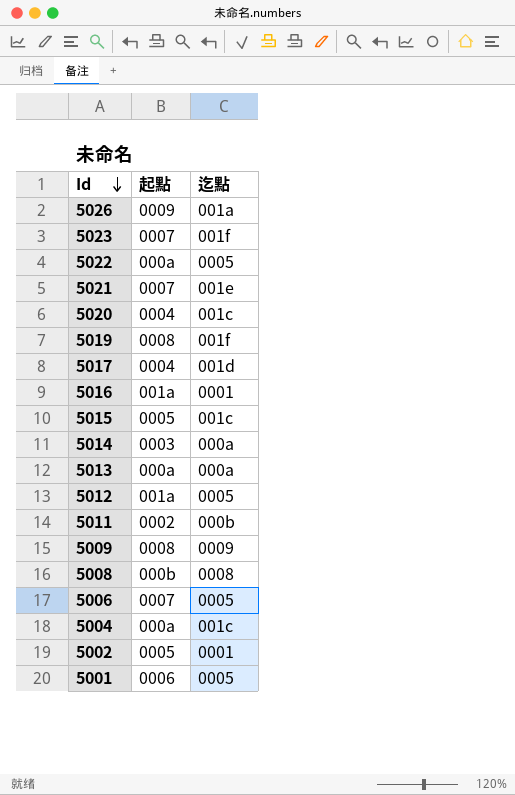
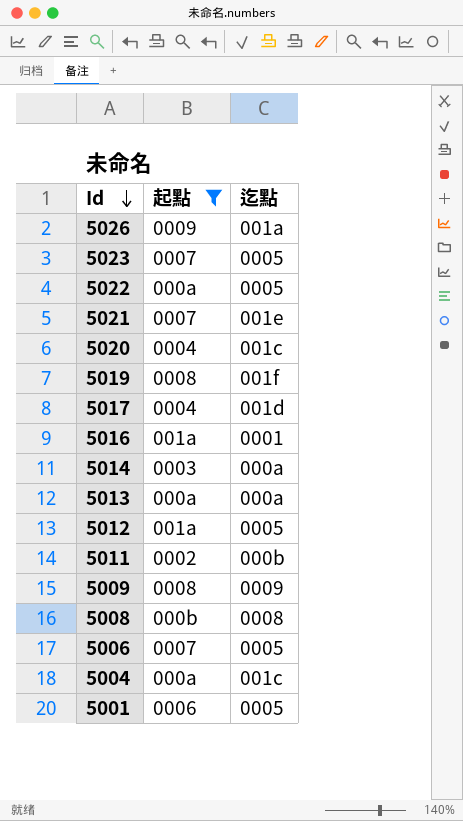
filter: none -> 起點 != 0005
5023 | 迄點: 001f -> 0005

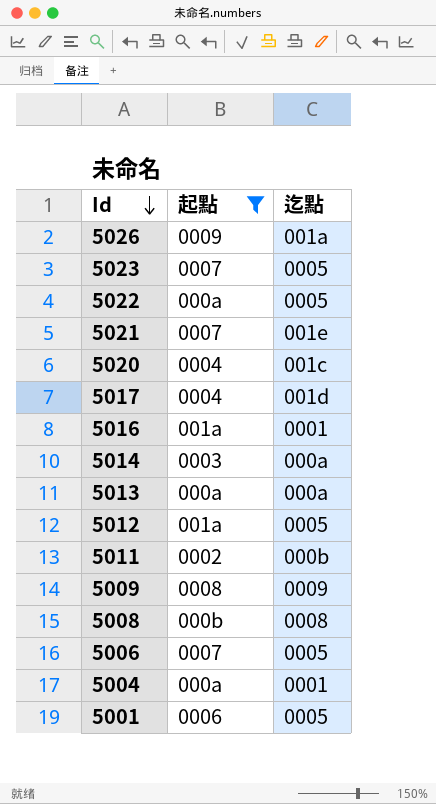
row 5019: 0008 | 001f -> none
5004 | 迄點: 001c -> 0001

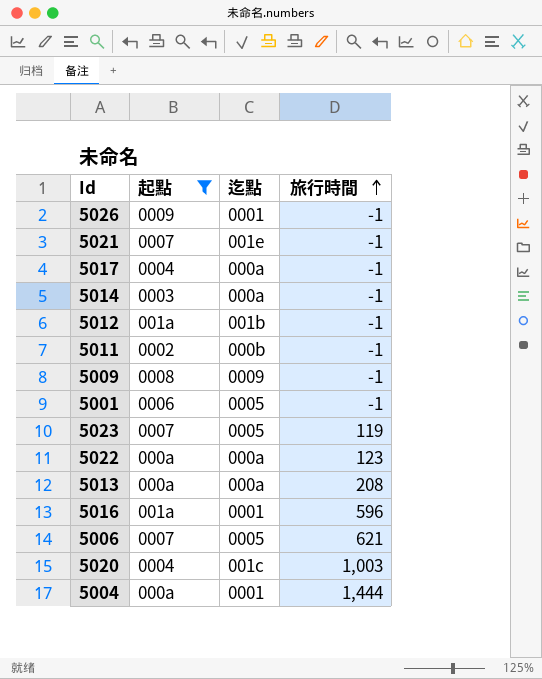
row order: Id descending -> 旅行時間 ascending
column 旅行時間 | position: none -> 4
row 5008: 000b | 0008 -> none
5026 | 迄點: 001a -> 0001
5017 | 迄點: 001d -> 000a
5012 | 迄點: 0005 -> 001b
5022 | 迄點: 0005 -> 000a

